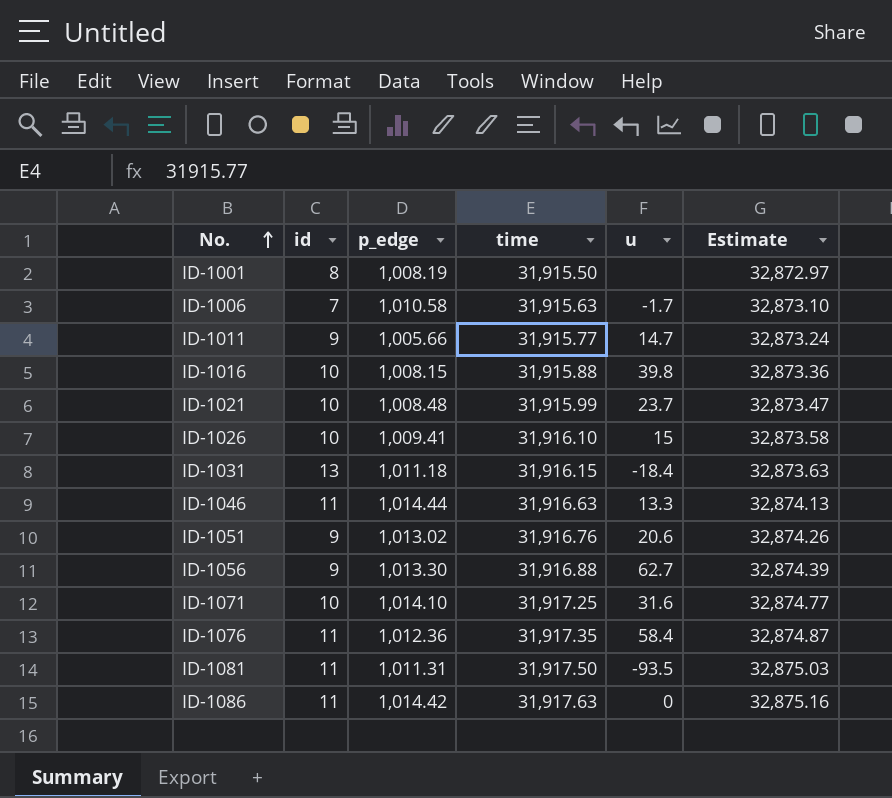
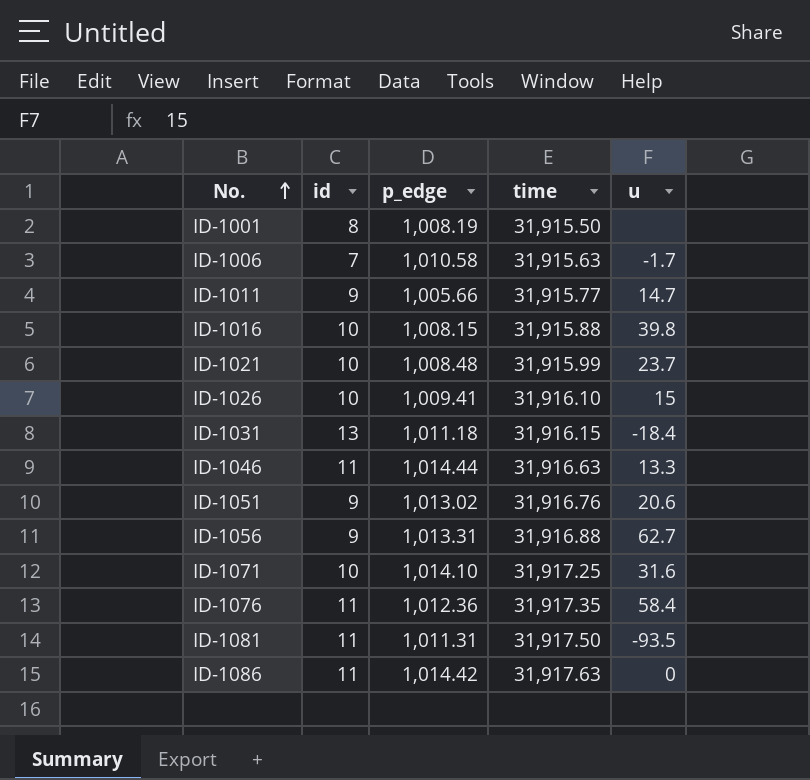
column Estimate | formula: [time] * 1.03 -> none
ID-1056 | p_edge: 1,013.30 -> 1,013.31

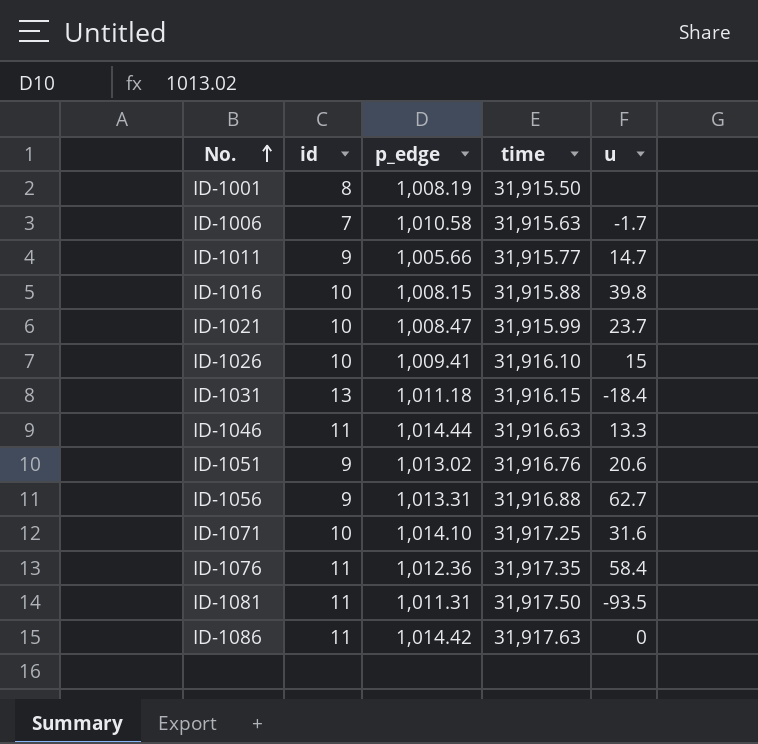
ID-1021 | p_edge: 1,008.48 -> 1,008.47

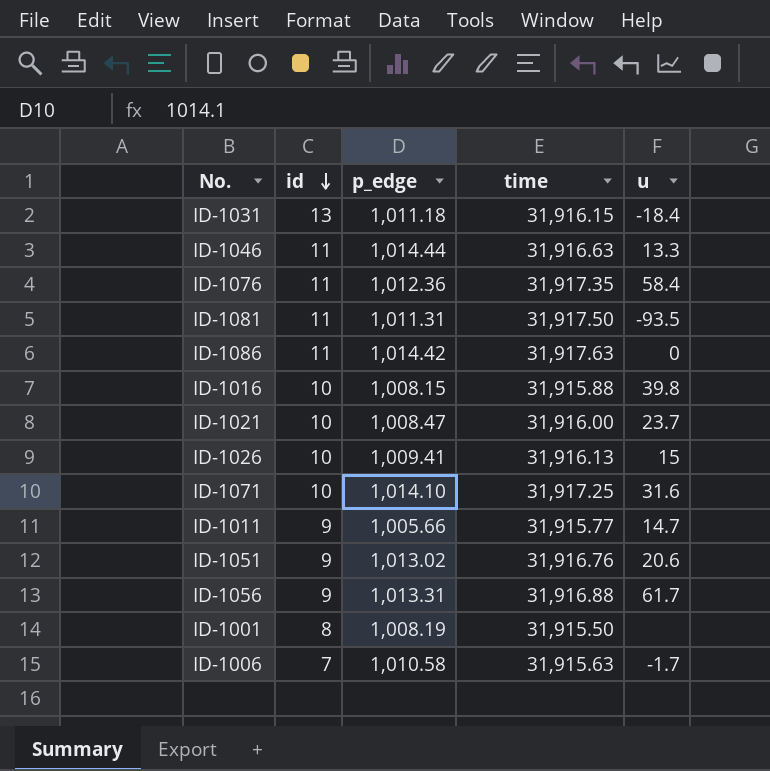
row order: No. ascending -> id descending
ID-1021 | time: 31,915.99 -> 31,916.00
ID-1026 | time: 31,916.10 -> 31,916.13
ID-1056 | u: 62.7 -> 61.7

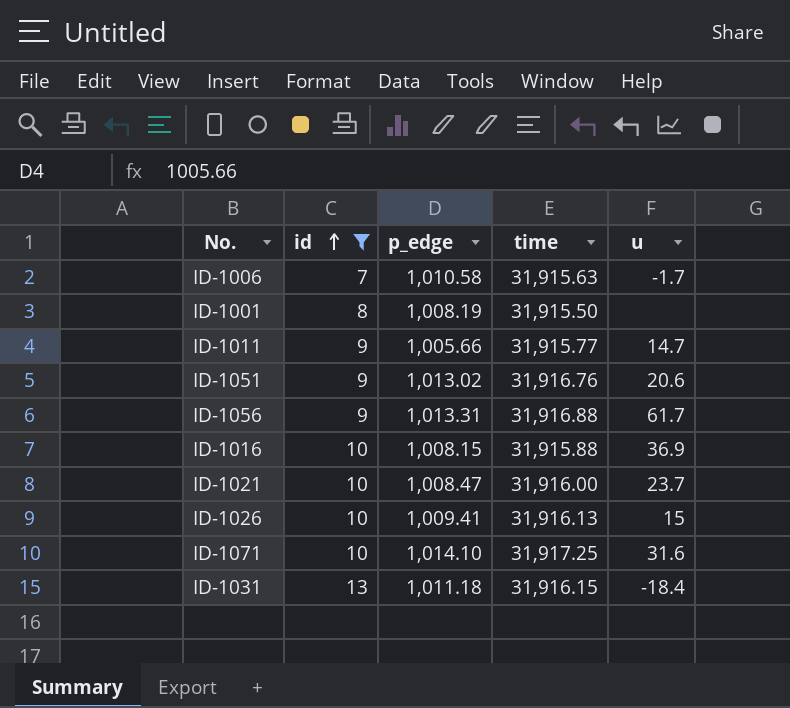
filter: none -> id != 11
row order: id descending -> id ascending
ID-1016 | u: 39.8 -> 36.9

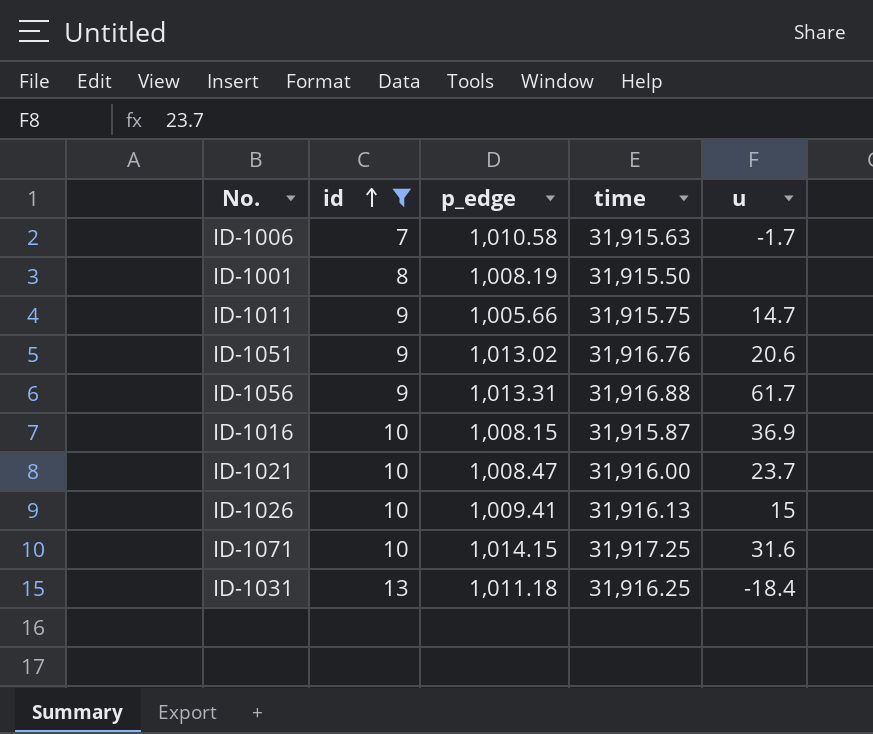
ID-1011 | time: 31,915.77 -> 31,915.75
ID-1016 | time: 31,915.88 -> 31,915.87
ID-1071 | p_edge: 1,014.10 -> 1,014.15
ID-1031 | time: 31,916.15 -> 31,916.25

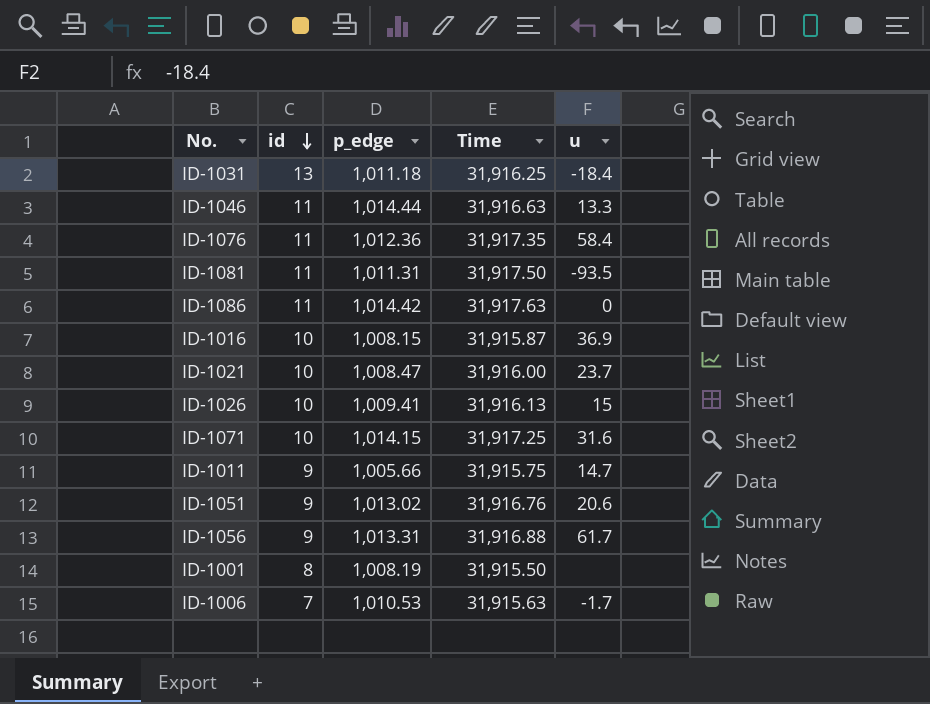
filter: id != 11 -> none
row order: id ascending -> id descending
column name: time -> Time
ID-1006 | p_edge: 1,010.58 -> 1,010.53

